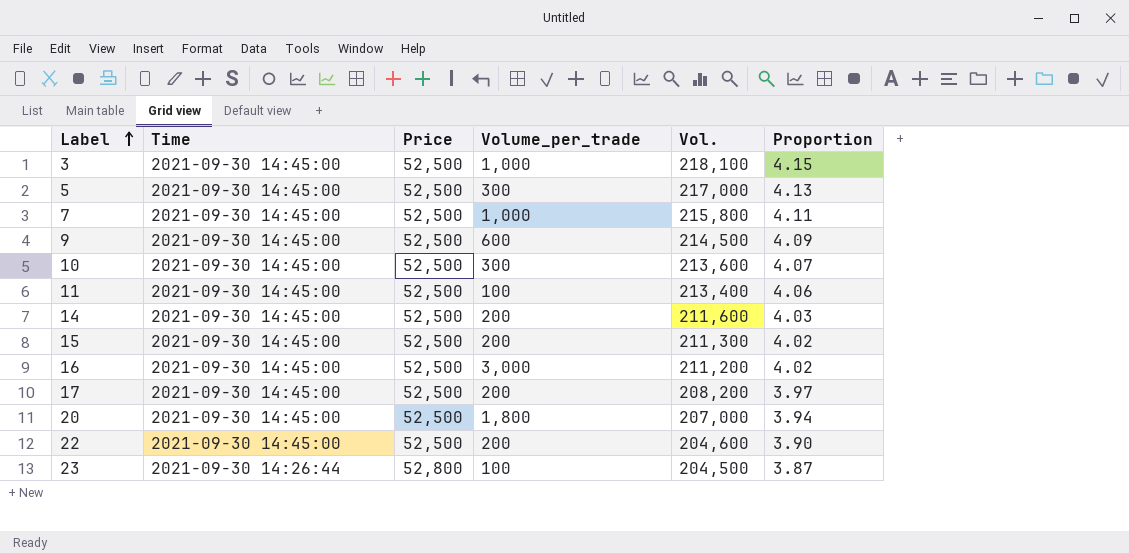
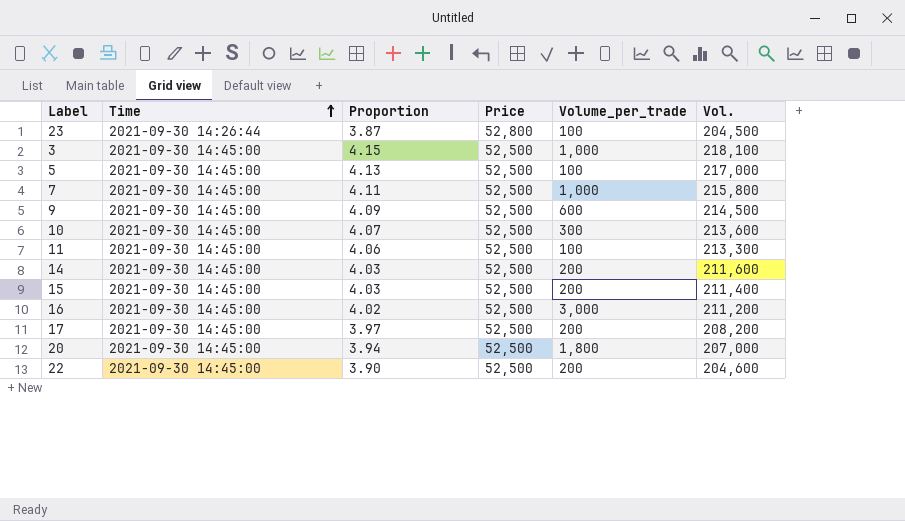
row order: Label ascending -> Time ascending
column Proportion | position: 6 -> 3
5 | Volume_per_trade: 300 -> 100
11 | Vol.: 213,400 -> 213,300
15 | Proportion: 4.02 -> 4.03
15 | Vol.: 211,300 -> 211,400

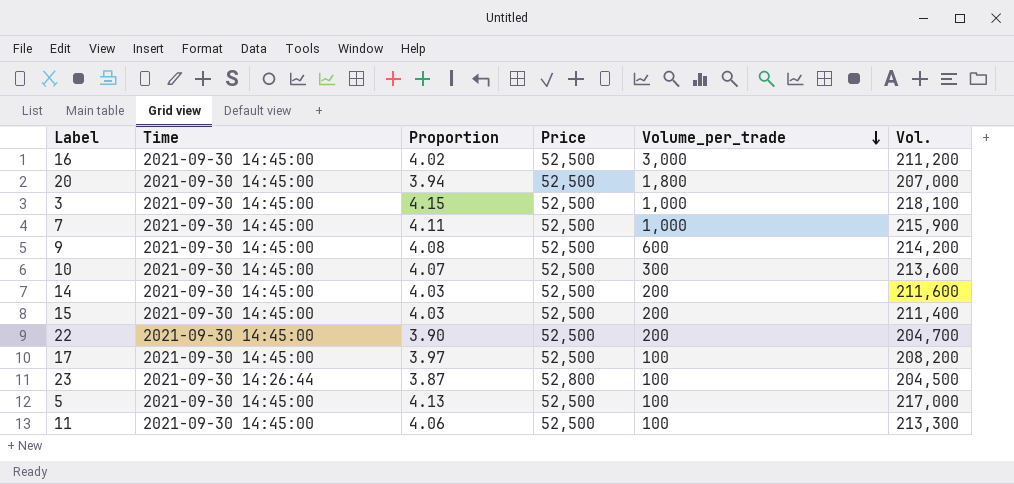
row order: Time ascending -> Volume_per_trade descending
7 | Vol.: 215,800 -> 215,900
9 | Proportion: 4.09 -> 4.08
9 | Vol.: 214,500 -> 214,200
22 | Vol.: 204,600 -> 204,700
17 | Volume_per_trade: 200 -> 100

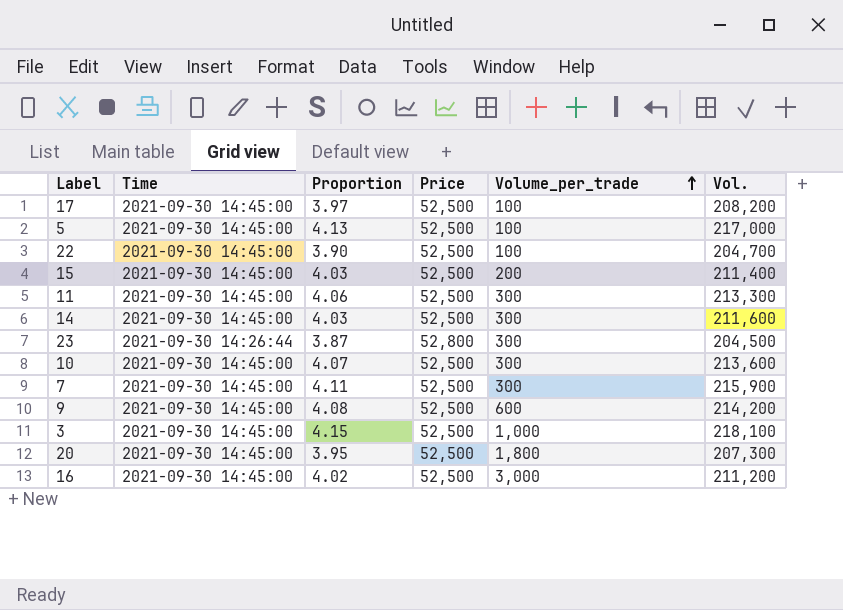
row order: Volume_per_trade descending -> Volume_per_trade ascending
22 | Volume_per_trade: 200 -> 100
11 | Volume_per_trade: 100 -> 300
14 | Volume_per_trade: 200 -> 300
23 | Volume_per_trade: 100 -> 300
7 | Volume_per_trade: 1,000 -> 300
20 | Proportion: 3.94 -> 3.95
20 | Vol.: 207,000 -> 207,300

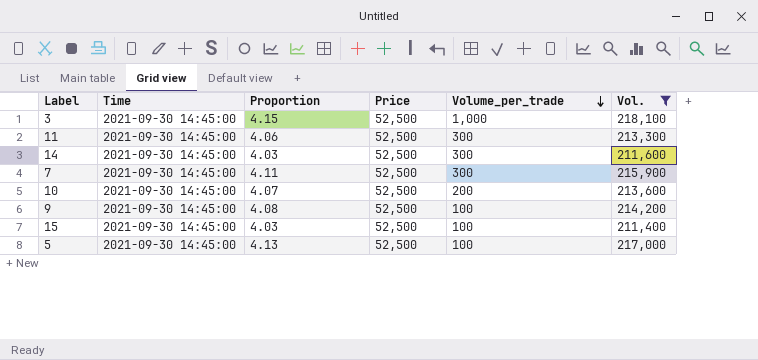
filter: none -> Vol. >= 211,400
row order: Volume_per_trade ascending -> Volume_per_trade descending
10 | Volume_per_trade: 300 -> 200
9 | Volume_per_trade: 600 -> 100
15 | Volume_per_trade: 200 -> 100

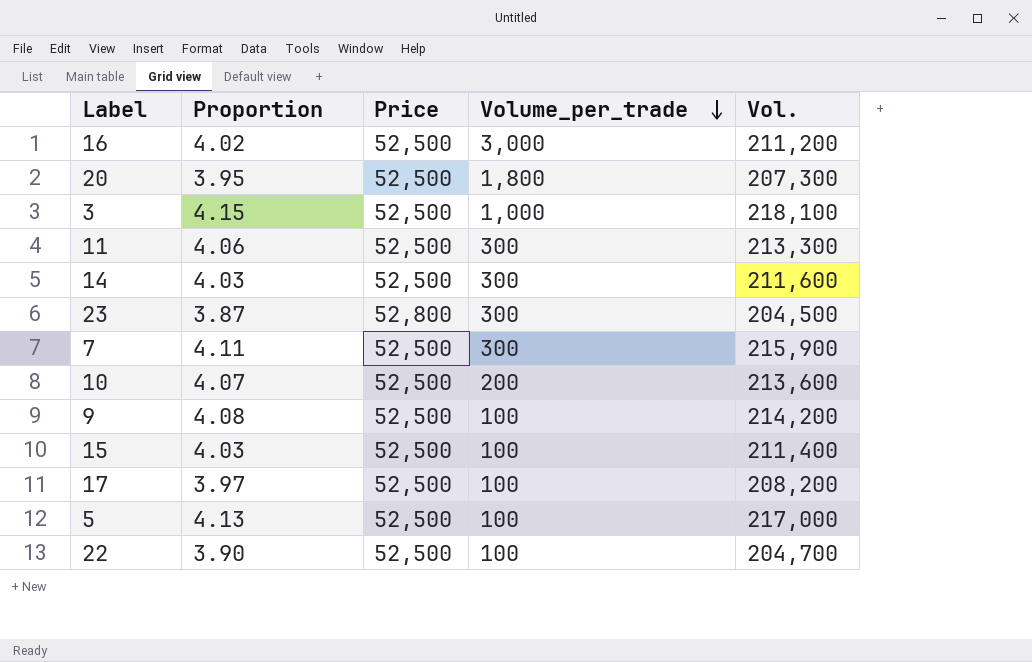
filter: Vol. >= 211,400 -> none
column Time | position: 2 -> none

